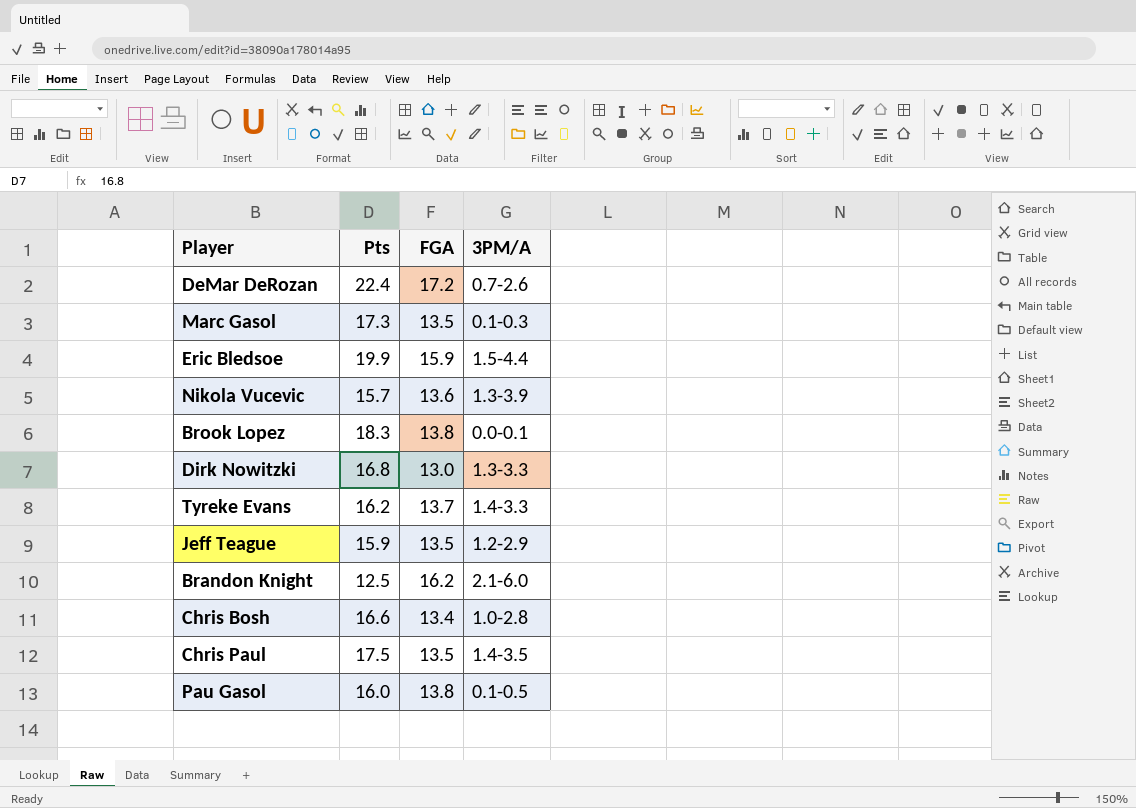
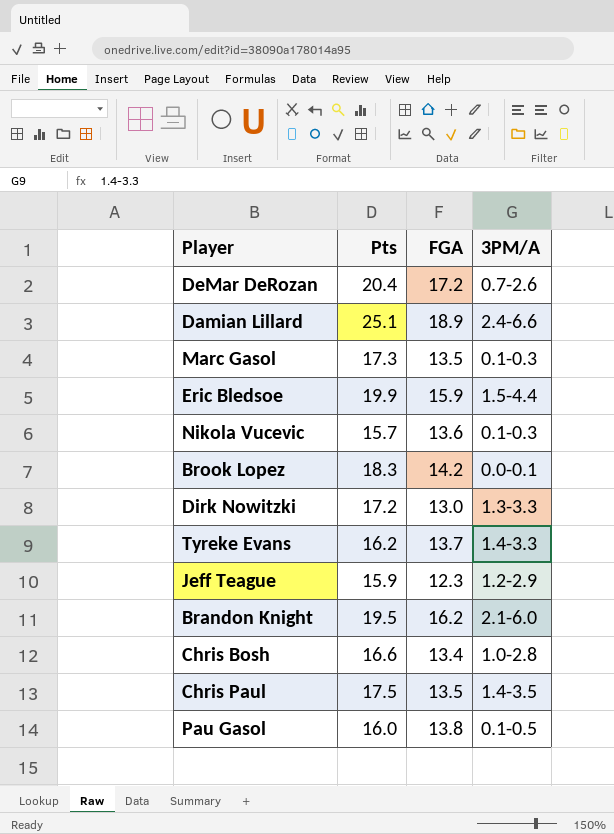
DeMar DeRozan | Pts: 22.4 -> 20.4
row Damian Lillard: none -> 25.1 | 18.9 | 2.4-6.6
Nikola Vucevic | 3PM/A: 1.3-3.9 -> 0.1-0.3
Brook Lopez | FGA: 13.8 -> 14.2
Dirk Nowitzki | Pts: 16.8 -> 17.2
Jeff Teague | FGA: 13.5 -> 12.3
Brandon Knight | Pts: 12.5 -> 19.5

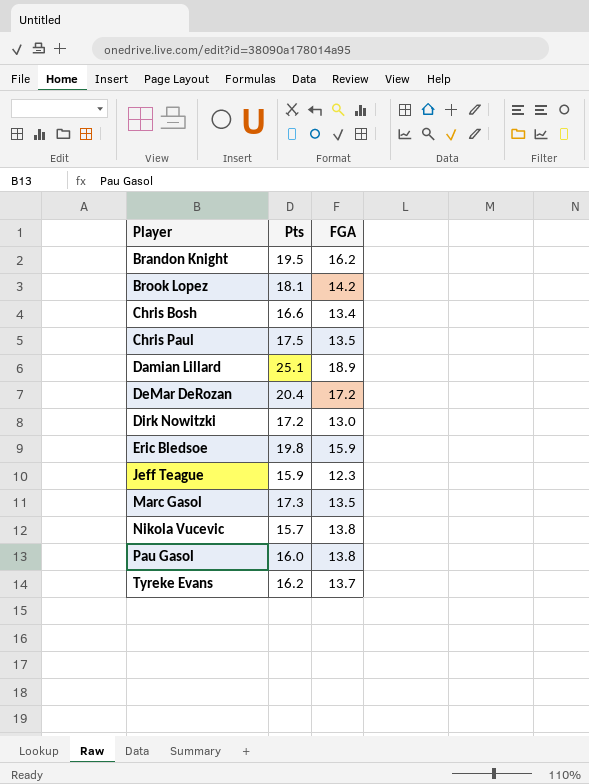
row order: none -> Player ascending
column 3PM/A | position: 4 -> none
Brook Lopez | Pts: 18.3 -> 18.1
Eric Bledsoe | Pts: 19.9 -> 19.8
Nikola Vucevic | FGA: 13.6 -> 13.8

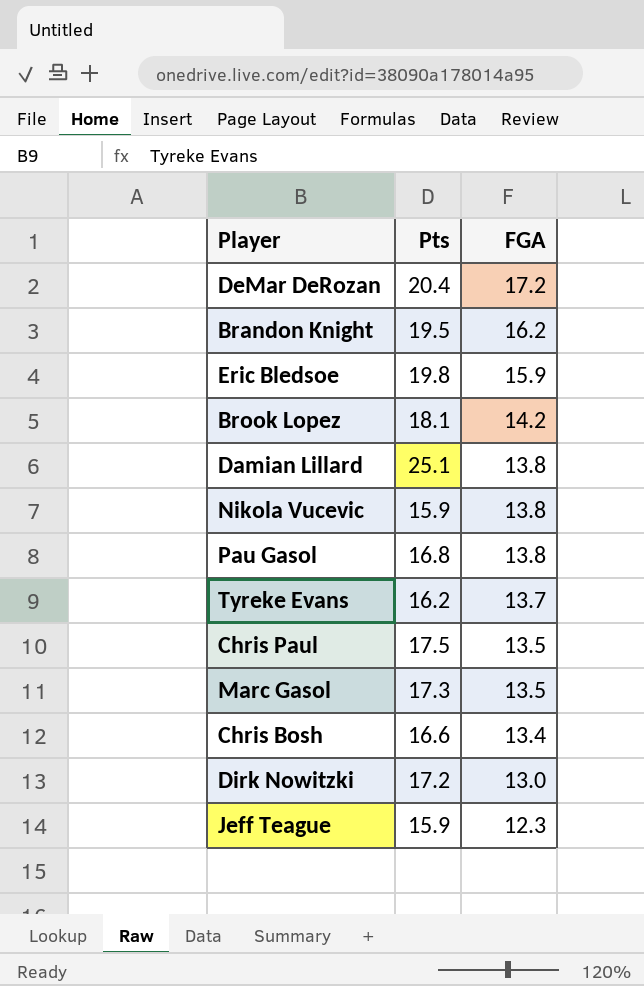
row order: Player ascending -> FGA descending
Damian Lillard | FGA: 18.9 -> 13.8
Nikola Vucevic | Pts: 15.7 -> 15.9
Pau Gasol | Pts: 16.0 -> 16.8

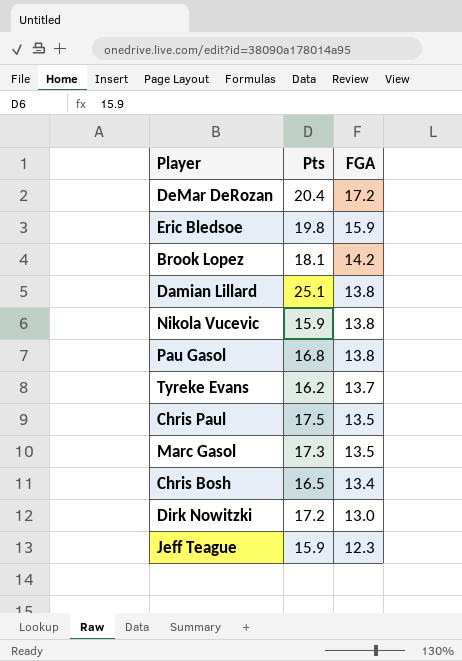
row Brandon Knight: 19.5 | 16.2 -> none
Chris Bosh | Pts: 16.6 -> 16.5

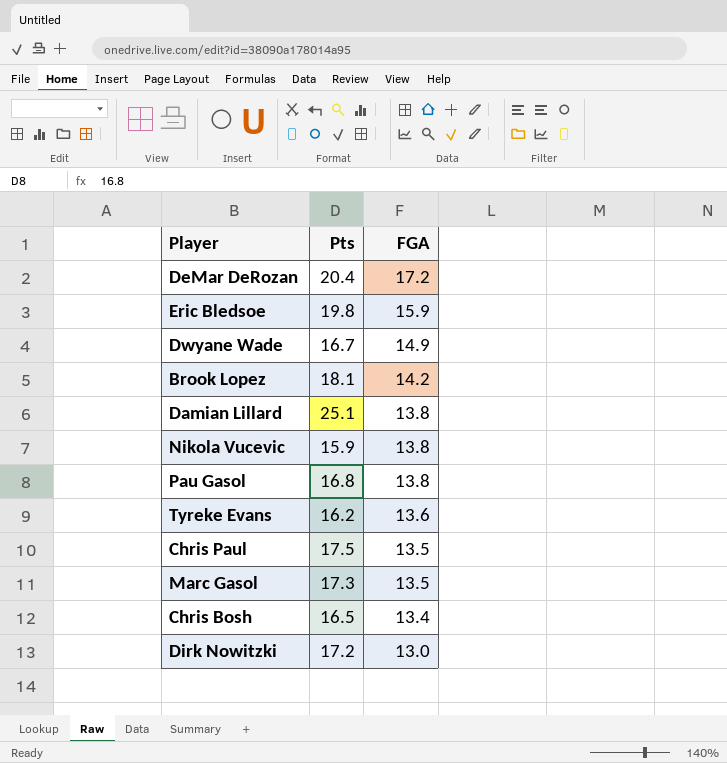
row Jeff Teague: 15.9 | 12.3 -> none
row Dwyane Wade: none -> 16.7 | 14.9
Tyreke Evans | FGA: 13.7 -> 13.6

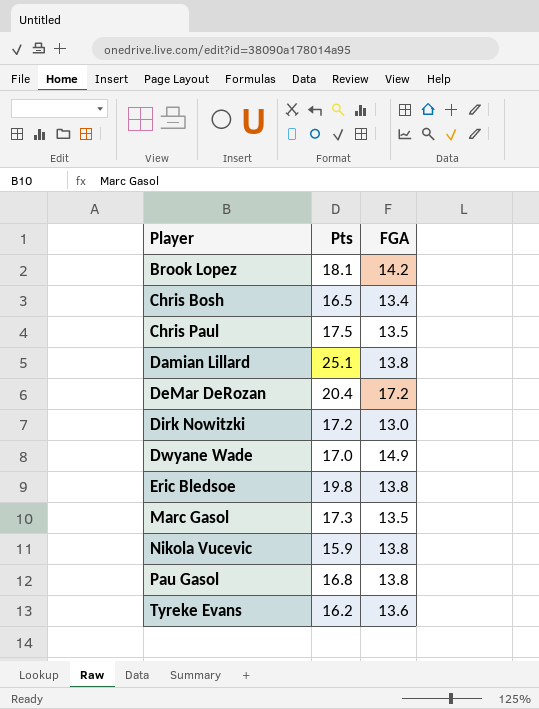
row order: FGA descending -> Player ascending
Dwyane Wade | Pts: 16.7 -> 17.0
Eric Bledsoe | FGA: 15.9 -> 13.8

